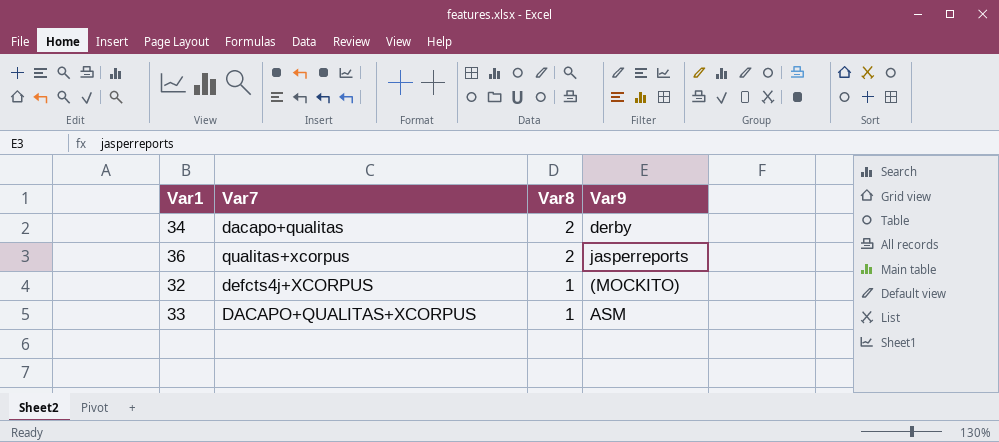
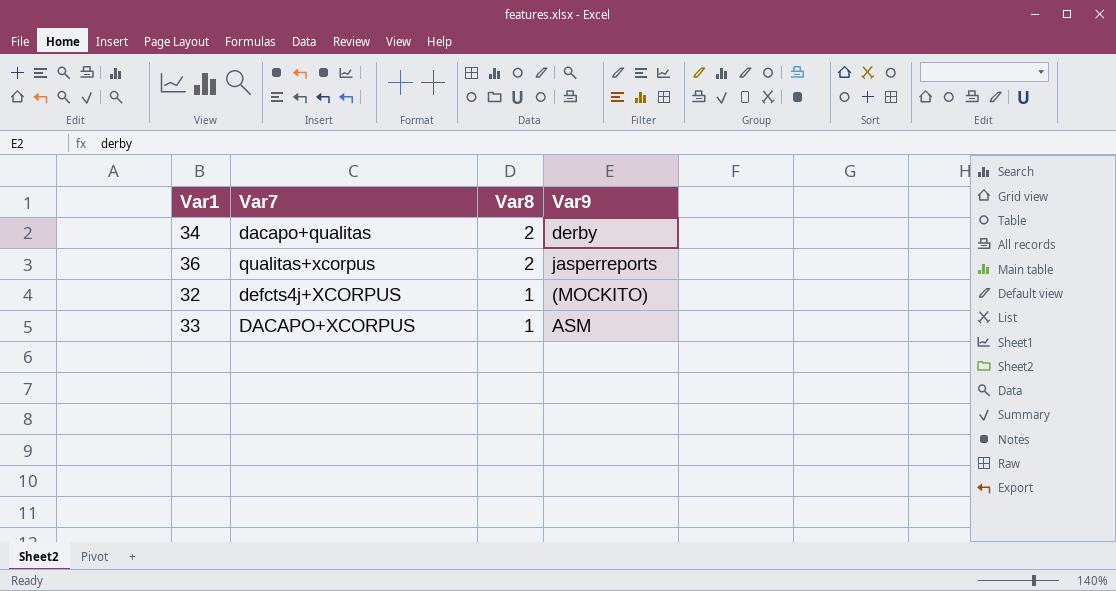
33 | Var7: DACAPO+QUALITAS+XCORPUS -> DACAPO+XCORPUS

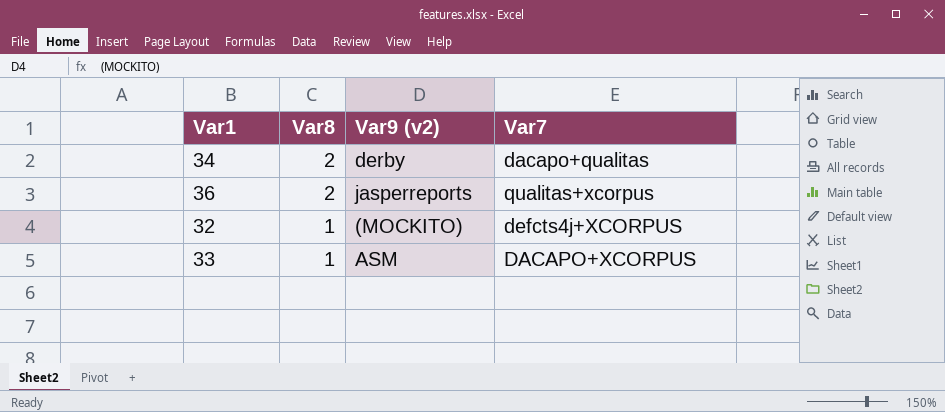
column name: Var9 -> Var9 (v2)
column Var7 | position: 2 -> 4

